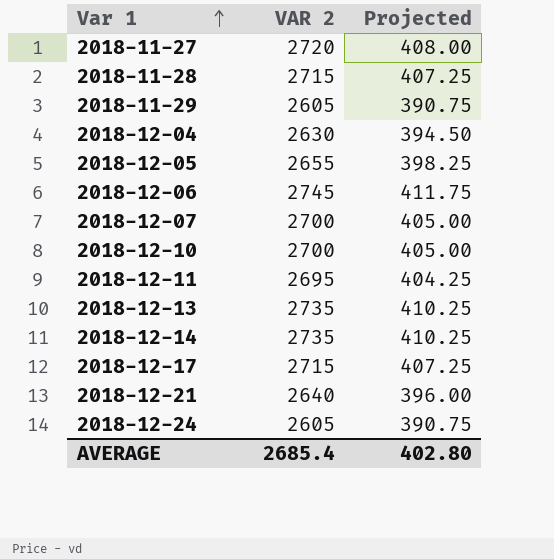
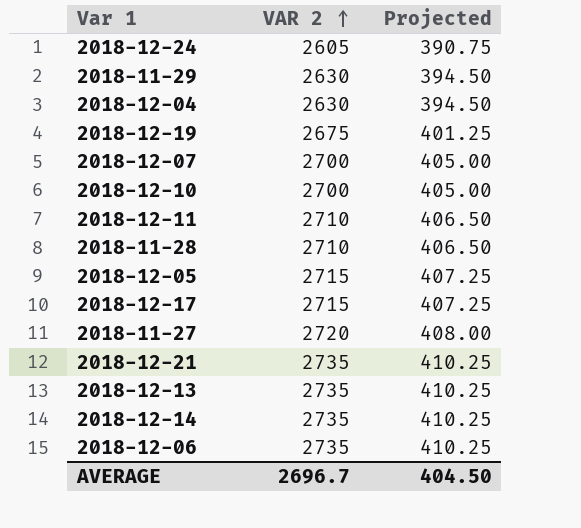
row order: Var 1 ascending -> VAR 2 ascending
2018-11-29 | VAR 2: 2605 -> 2630
2018-11-29 | Projected: 390.75 -> 394.50
row 2018-12-19: none -> 2675 | 401.25
2018-12-11 | VAR 2: 2695 -> 2710
2018-12-11 | Projected: 404.25 -> 406.50
2018-11-28 | VAR 2: 2715 -> 2710
2018-11-28 | Projected: 407.25 -> 406.50
2018-12-05 | VAR 2: 2655 -> 2715
2018-12-05 | Projected: 398.25 -> 407.25
2018-12-21 | VAR 2: 2640 -> 2735
2018-12-21 | Projected: 396.00 -> 410.25
2018-12-06 | VAR 2: 2745 -> 2735
2018-12-06 | Projected: 411.75 -> 410.25
AVERAGE | VAR 2: 2685.4 -> 2696.7
AVERAGE | Projected: 402.80 -> 404.50

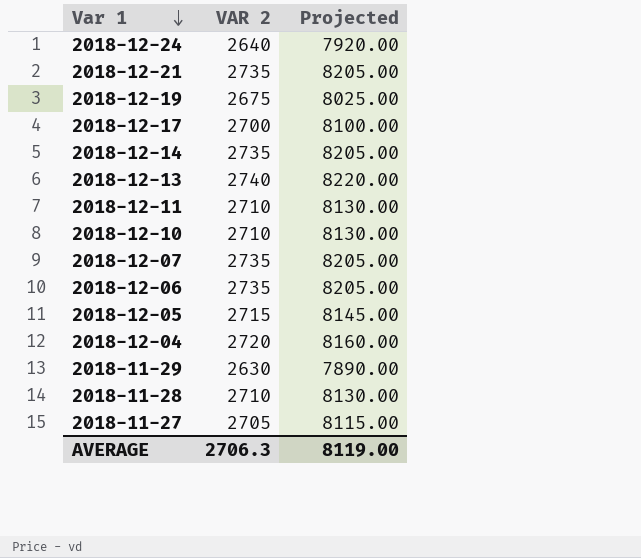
row order: VAR 2 ascending -> Var 1 descending
column Projected | formula: [VAR 2] * 0.15 -> [VAR 2] * 3
2018-12-24 | VAR 2: 2605 -> 2640
2018-12-17 | VAR 2: 2715 -> 2700
2018-12-13 | VAR 2: 2735 -> 2740
2018-12-10 | VAR 2: 2700 -> 2710
2018-12-07 | VAR 2: 2700 -> 2735
2018-12-04 | VAR 2: 2630 -> 2720
2018-11-27 | VAR 2: 2720 -> 2705
AVERAGE | VAR 2: 2696.7 -> 2706.3
AVERAGE | Projected: 404.50 -> 8119.00

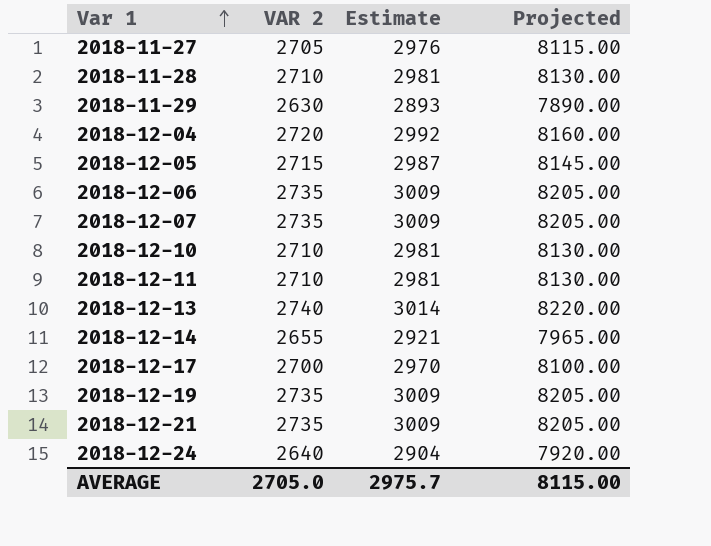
row order: Var 1 descending -> Var 1 ascending
column Estimate | formula: none -> [VAR 2] * 1.1
2018-12-14 | VAR 2: 2735 -> 2655
2018-12-14 | Projected: 8205.00 -> 7965.00
2018-12-19 | VAR 2: 2675 -> 2735
2018-12-19 | Projected: 8025.00 -> 8205.00
AVERAGE | VAR 2: 2706.3 -> 2705.0
AVERAGE | Projected: 8119.00 -> 8115.00

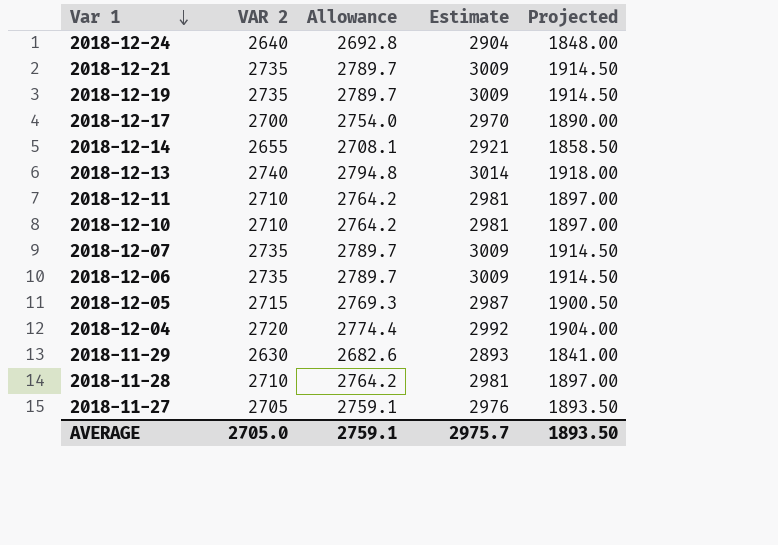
row order: Var 1 ascending -> Var 1 descending
column Allowance | formula: none -> [VAR 2] * 1.02
column Projected | formula: [VAR 2] * 3 -> [VAR 2] * 0.7
AVERAGE | Projected: 8115.00 -> 1893.50

